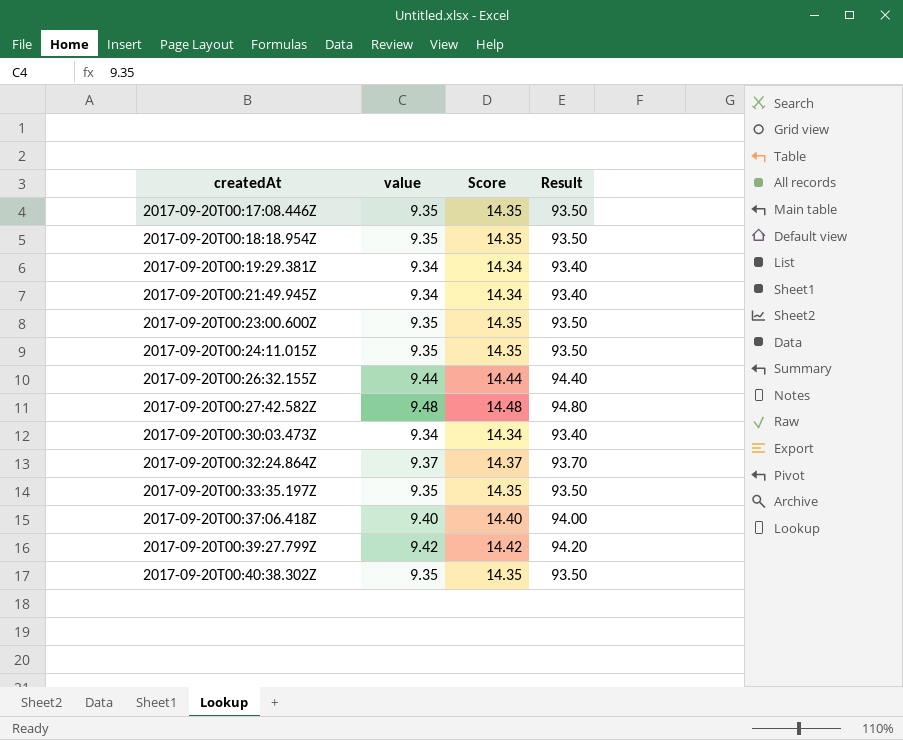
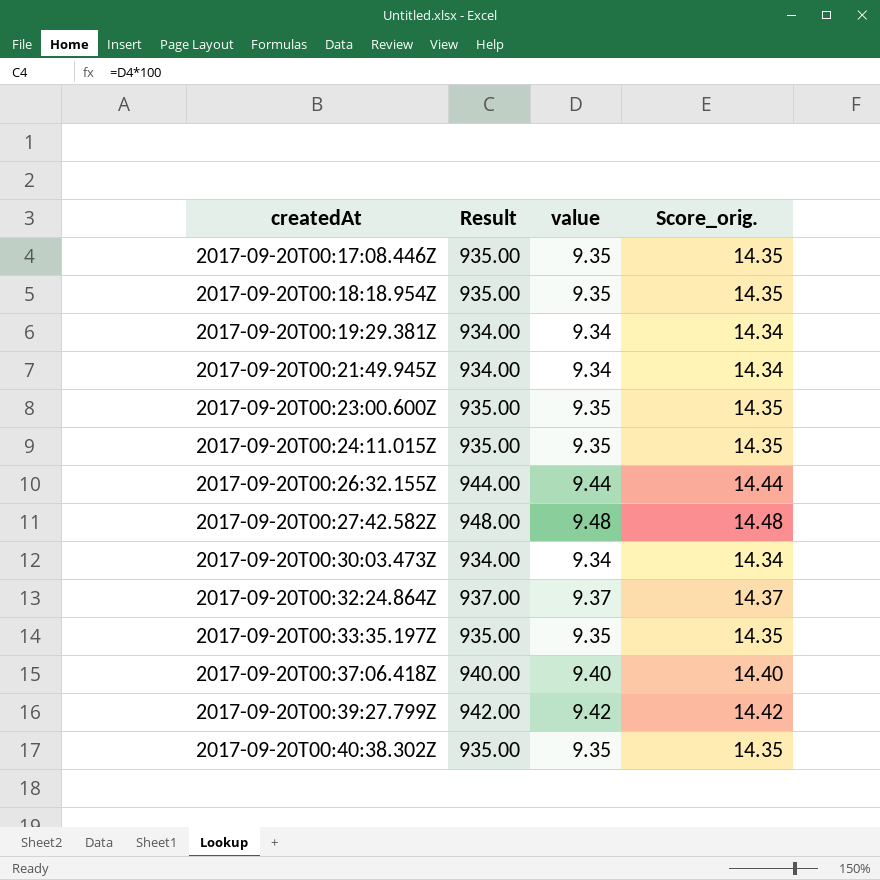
column Result | formula: [value] * 10 -> [value] * 100
column Result | position: 4 -> 2
column name: Score -> Score_orig.

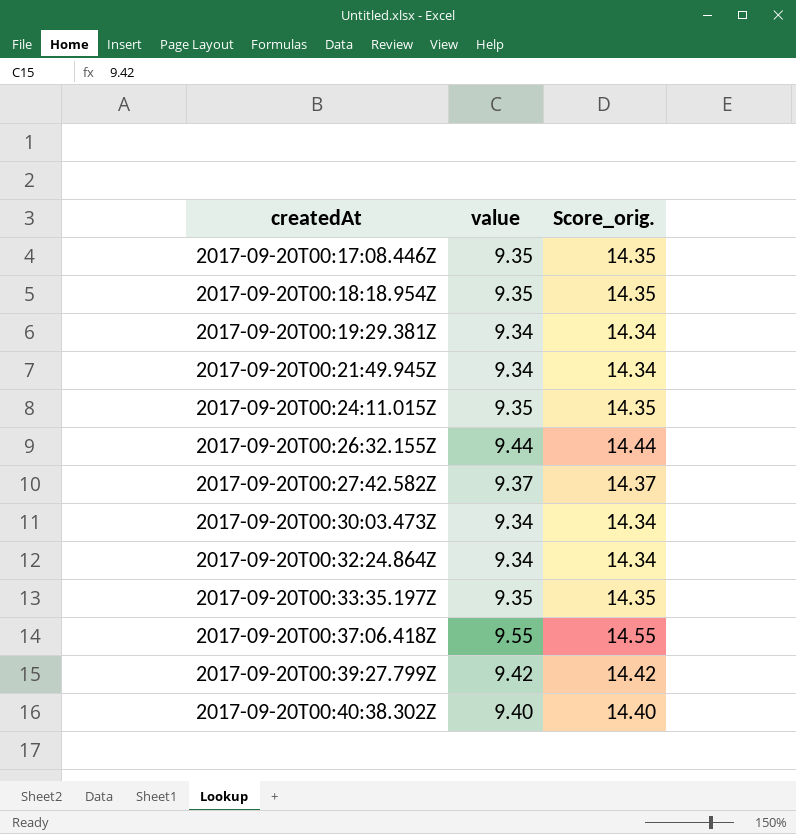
column Result | formula: [value] * 100 -> none
row 2017-09-20T00:23:00.600Z: 935.00 | 9.35 | 14.35 -> none
2017-09-20T00:27:42.582Z | value: 9.48 -> 9.37
2017-09-20T00:27:42.582Z | Score_orig.: 14.48 -> 14.37
2017-09-20T00:32:24.864Z | value: 9.37 -> 9.34
2017-09-20T00:32:24.864Z | Score_orig.: 14.37 -> 14.34
2017-09-20T00:37:06.418Z | value: 9.40 -> 9.55
2017-09-20T00:37:06.418Z | Score_orig.: 14.40 -> 14.55
2017-09-20T00:40:38.302Z | value: 9.35 -> 9.40
2017-09-20T00:40:38.302Z | Score_orig.: 14.35 -> 14.40

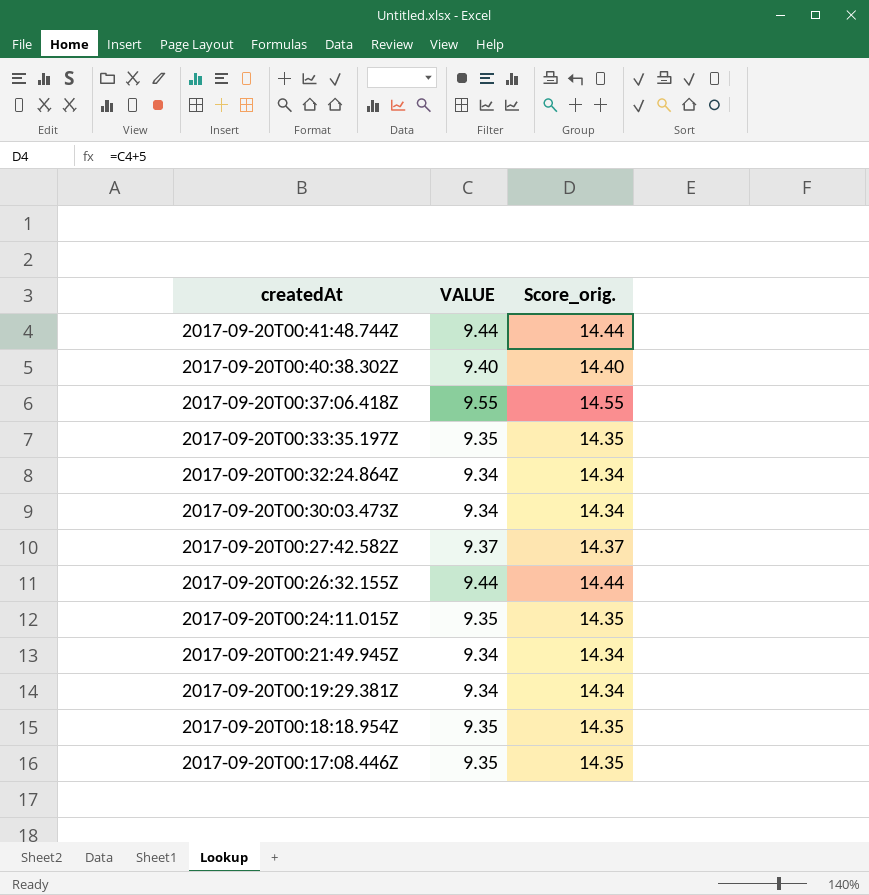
row order: createdAt ascending -> createdAt descending
column name: value -> VALUE
row 2017-09-20T00:39:27.799Z: 9.42 | 14.42 -> none
row 2017-09-20T00:41:48.744Z: none -> 9.44 | 14.44

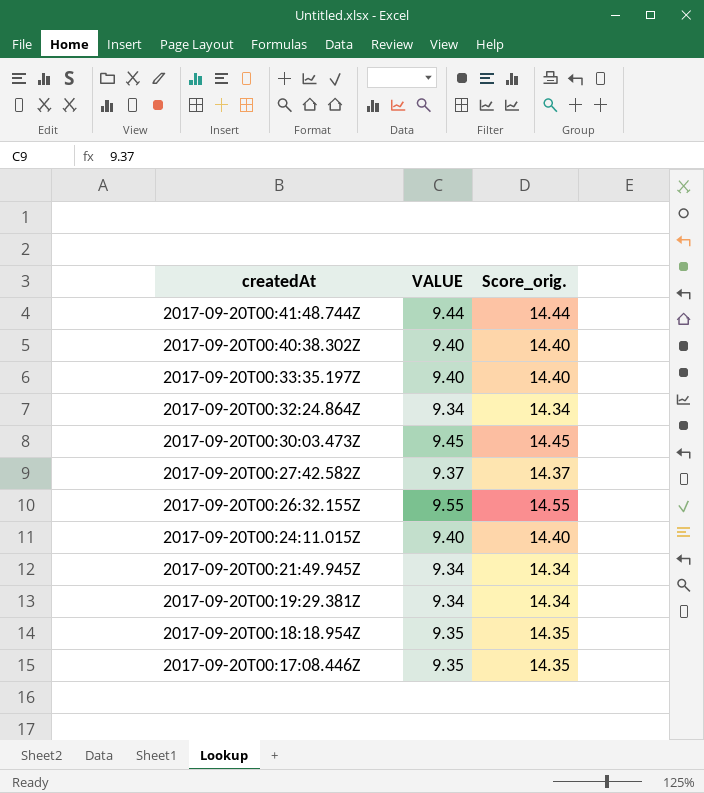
row 2017-09-20T00:37:06.418Z: 9.55 | 14.55 -> none
2017-09-20T00:33:35.197Z | VALUE: 9.35 -> 9.40
2017-09-20T00:33:35.197Z | Score_orig.: 14.35 -> 14.40
2017-09-20T00:30:03.473Z | VALUE: 9.34 -> 9.45
2017-09-20T00:30:03.473Z | Score_orig.: 14.34 -> 14.45
2017-09-20T00:26:32.155Z | VALUE: 9.44 -> 9.55
2017-09-20T00:26:32.155Z | Score_orig.: 14.44 -> 14.55
2017-09-20T00:24:11.015Z | VALUE: 9.35 -> 9.40
2017-09-20T00:24:11.015Z | Score_orig.: 14.35 -> 14.40

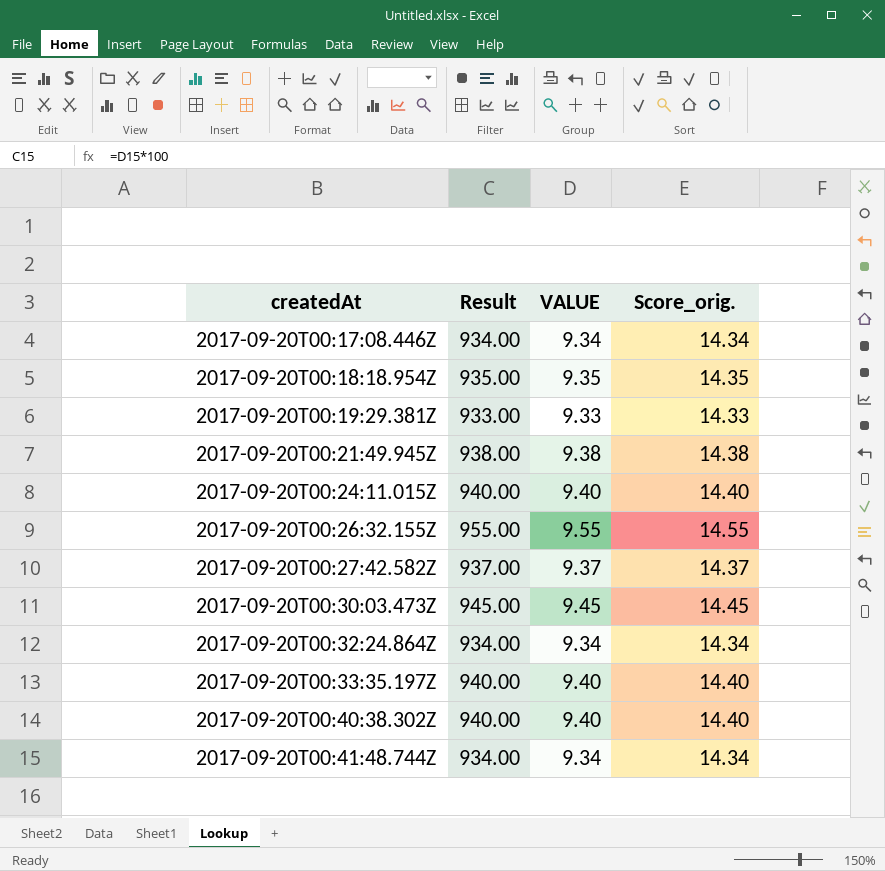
row order: createdAt descending -> createdAt ascending
column Result | formula: none -> [VALUE] * 100
2017-09-20T00:17:08.446Z | VALUE: 9.35 -> 9.34
2017-09-20T00:17:08.446Z | Score_orig.: 14.35 -> 14.34
2017-09-20T00:19:29.381Z | VALUE: 9.34 -> 9.33
2017-09-20T00:19:29.381Z | Score_orig.: 14.34 -> 14.33
2017-09-20T00:21:49.945Z | VALUE: 9.34 -> 9.38
2017-09-20T00:21:49.945Z | Score_orig.: 14.34 -> 14.38
2017-09-20T00:41:48.744Z | VALUE: 9.44 -> 9.34
2017-09-20T00:41:48.744Z | Score_orig.: 14.44 -> 14.34

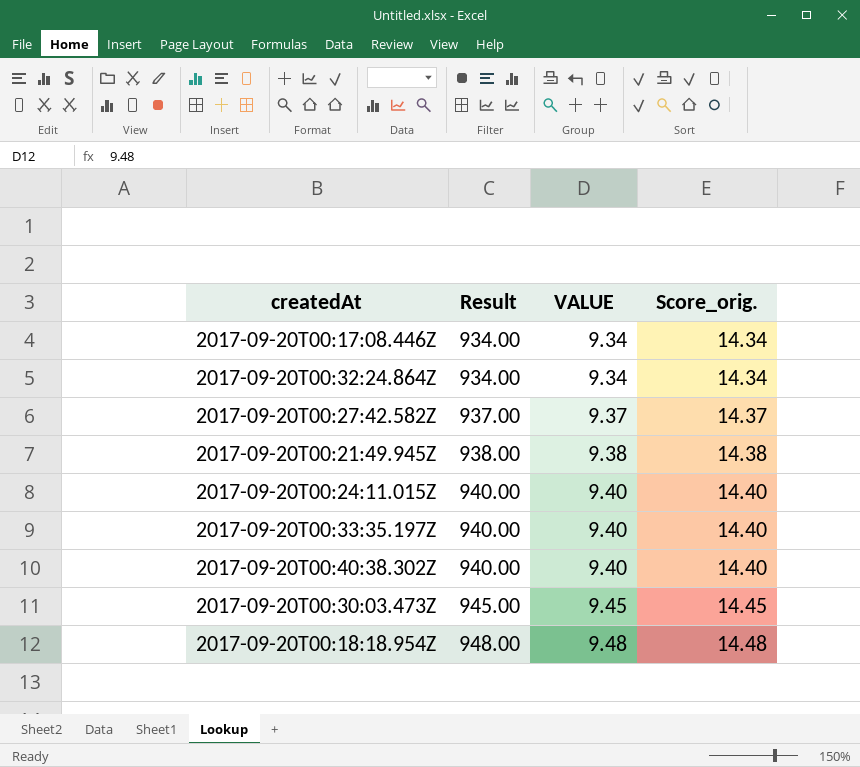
row order: createdAt ascending -> Result ascending
row 2017-09-20T00:19:29.381Z: 933.00 | 9.33 | 14.33 -> none
row 2017-09-20T00:26:32.155Z: 955.00 | 9.55 | 14.55 -> none
row 2017-09-20T00:41:48.744Z: 934.00 | 9.34 | 14.34 -> none
2017-09-20T00:18:18.954Z | Result: 935.00 -> 948.00
2017-09-20T00:18:18.954Z | VALUE: 9.35 -> 9.48
2017-09-20T00:18:18.954Z | Score_orig.: 14.35 -> 14.48

